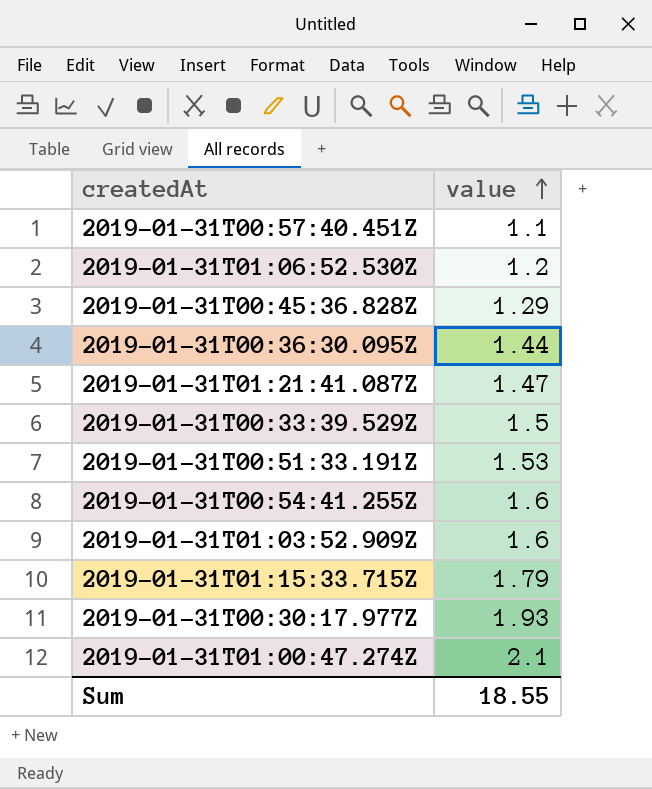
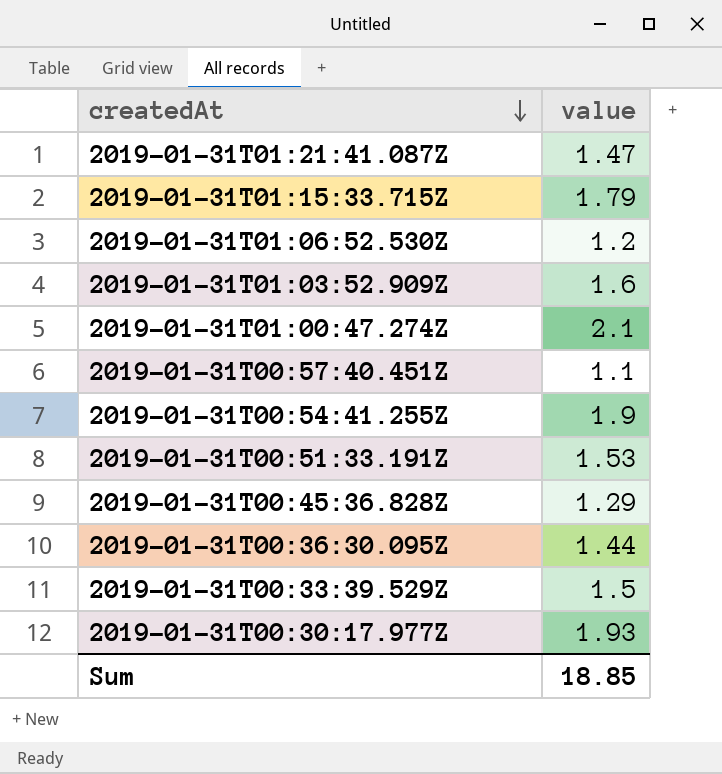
row order: value ascending -> createdAt descending
2019-01-31T00:54:41.255Z | value: 1.6 -> 1.9
Sum | value: 18.55 -> 18.85

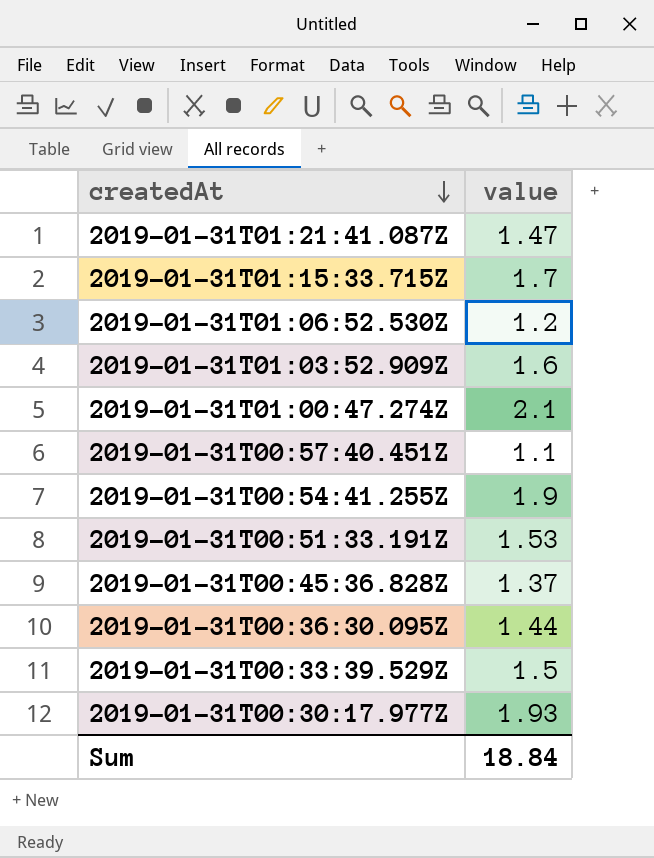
2019-01-31T01:15:33.715Z | value: 1.79 -> 1.7
2019-01-31T00:45:36.828Z | value: 1.29 -> 1.37
Sum | value: 18.85 -> 18.84

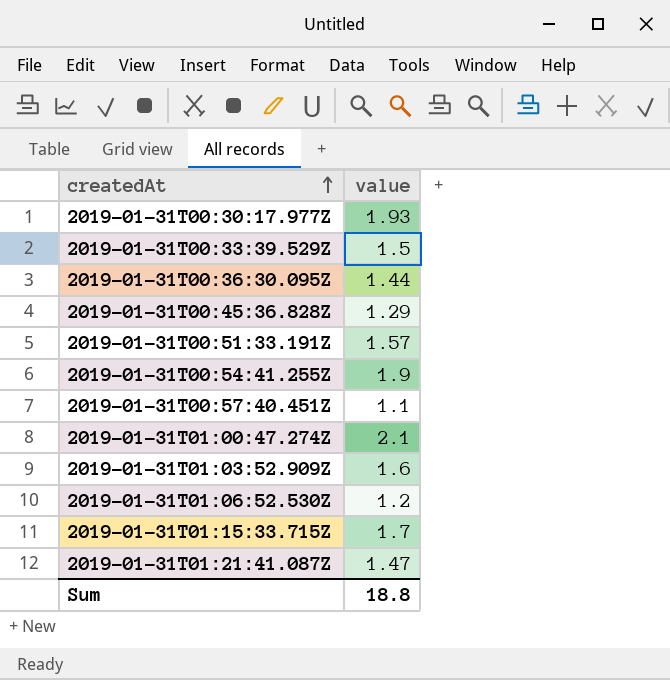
row order: createdAt descending -> createdAt ascending
2019-01-31T00:45:36.828Z | value: 1.37 -> 1.29
2019-01-31T00:51:33.191Z | value: 1.53 -> 1.57
Sum | value: 18.84 -> 18.8

